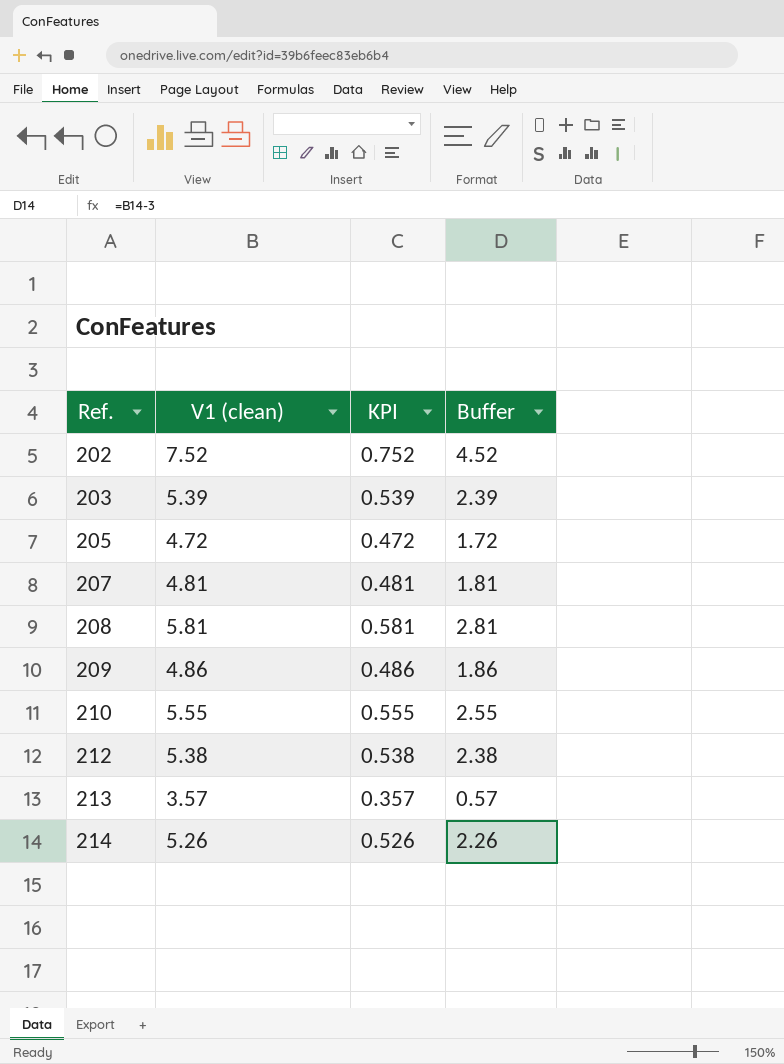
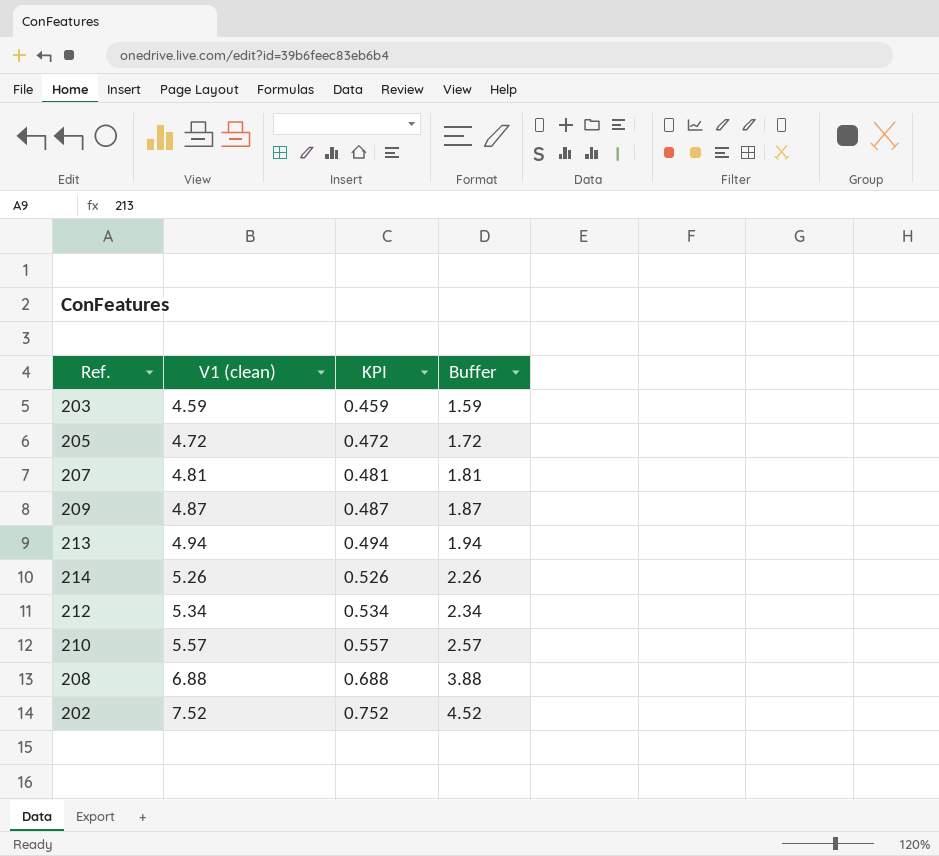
row order: Ref. ascending -> V1 (clean) ascending
203 | V1 (clean): 5.39 -> 4.59
203 | KPI: 0.539 -> 0.459
203 | Buffer: 2.39 -> 1.59
209 | V1 (clean): 4.86 -> 4.87
209 | KPI: 0.486 -> 0.487
209 | Buffer: 1.86 -> 1.87
213 | V1 (clean): 3.57 -> 4.94
213 | KPI: 0.357 -> 0.494
213 | Buffer: 0.57 -> 1.94
212 | V1 (clean): 5.38 -> 5.34
212 | KPI: 0.538 -> 0.534
212 | Buffer: 2.38 -> 2.34
210 | V1 (clean): 5.55 -> 5.57
210 | KPI: 0.555 -> 0.557
210 | Buffer: 2.55 -> 2.57
208 | V1 (clean): 5.81 -> 6.88
208 | KPI: 0.581 -> 0.688
208 | Buffer: 2.81 -> 3.88

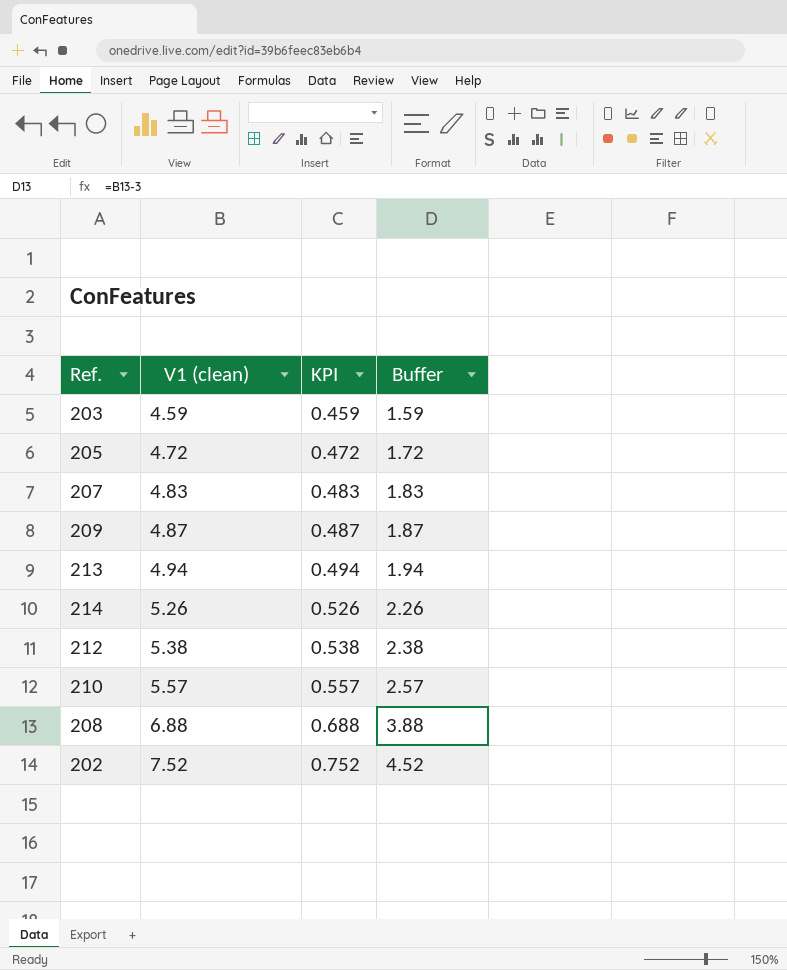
207 | V1 (clean): 4.81 -> 4.83
207 | KPI: 0.481 -> 0.483
207 | Buffer: 1.81 -> 1.83
212 | V1 (clean): 5.34 -> 5.38
212 | KPI: 0.534 -> 0.538
212 | Buffer: 2.34 -> 2.38

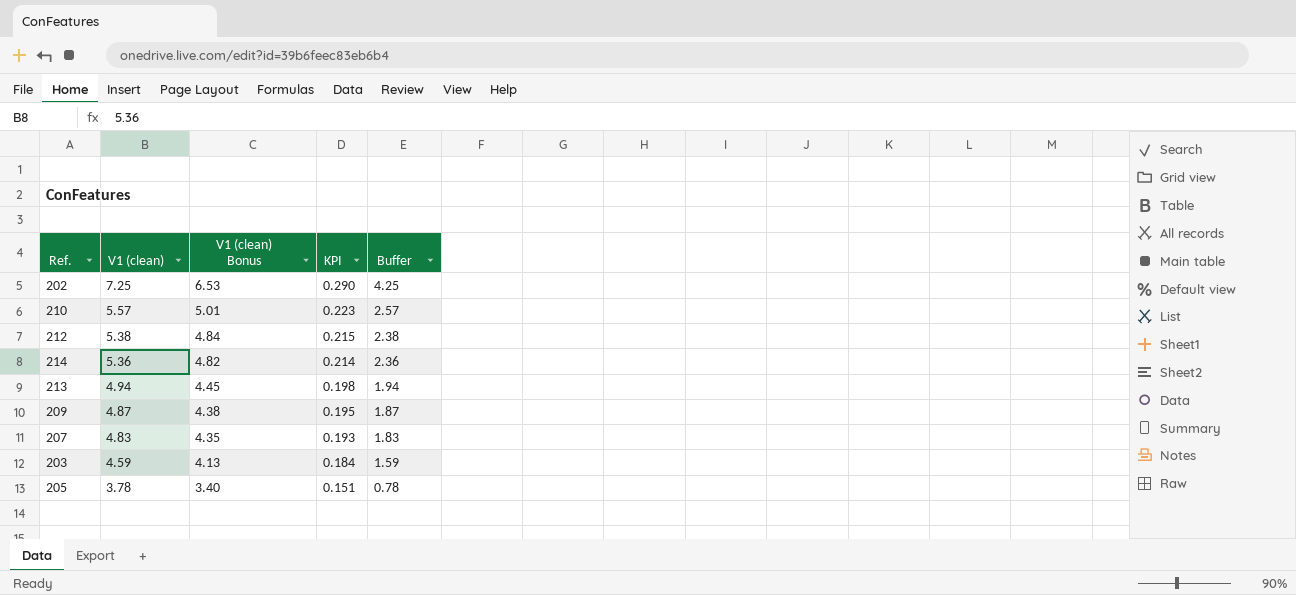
row order: V1 (clean) ascending -> V1 (clean) descending
column V1 (clean) Bonus | formula: none -> [V1 (clean)] * 0.9
column KPI | formula: [V1 (clean)] * 0.1 -> [V1 (clean)] * 0.04
row 208: 6.88 | 0.688 | 3.88 -> none
202 | V1 (clean): 7.52 -> 7.25
202 | Buffer: 4.52 -> 4.25
214 | V1 (clean): 5.26 -> 5.36
214 | Buffer: 2.26 -> 2.36
205 | V1 (clean): 4.72 -> 3.78
205 | Buffer: 1.72 -> 0.78

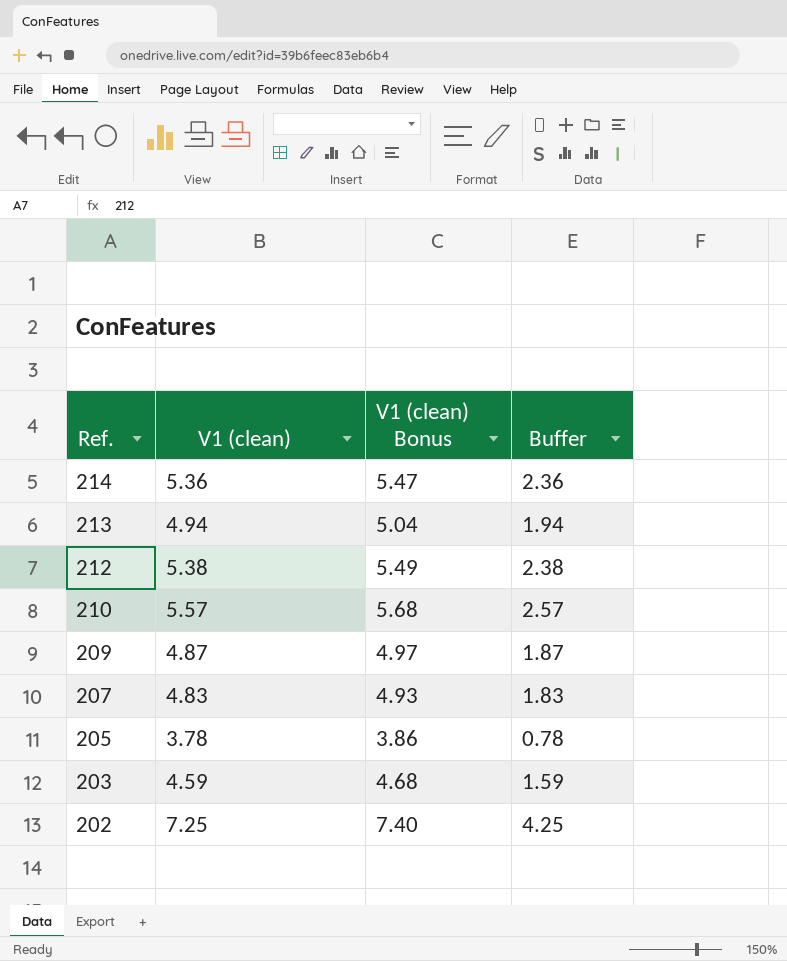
row order: V1 (clean) descending -> Ref. descending
column KPI | formula: [V1 (clean)] * 0.04 -> none
column V1 (clean) Bonus | formula: [V1 (clean)] * 0.9 -> [V1 (clean)] * 1.02

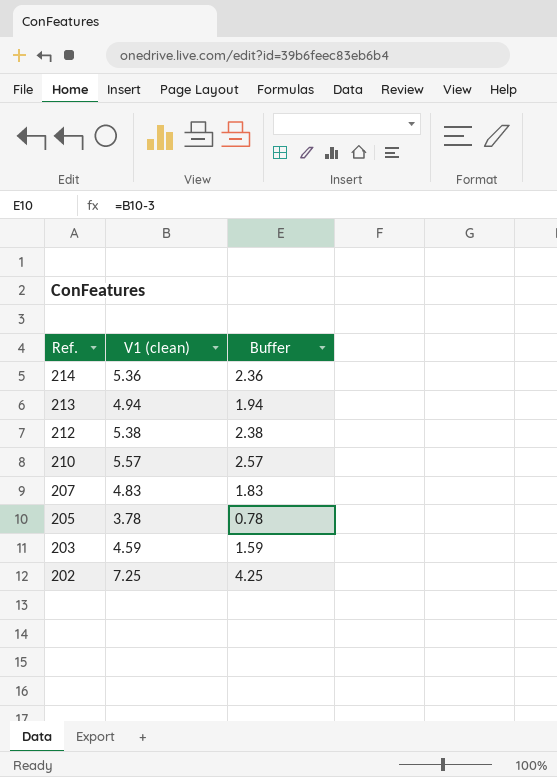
column V1 (clean) Bonus | formula: [V1 (clean)] * 1.02 -> none
row 209: 4.87 | 4.97 | 1.87 -> none

